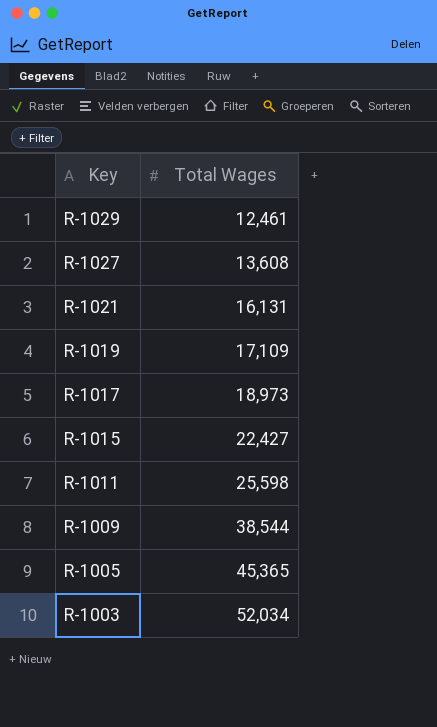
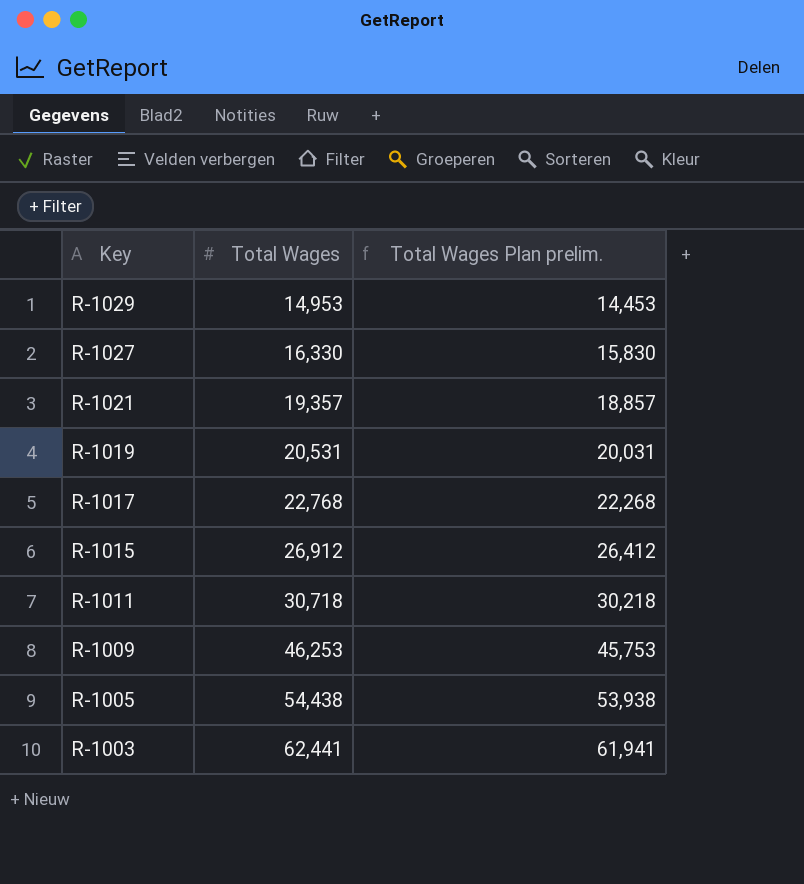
column Total Wages Plan prelim. | formula: none -> [Total Wages] - 500
R-1029 | Total Wages: 12,461 -> 14,953
R-1027 | Total Wages: 13,608 -> 16,330
R-1021 | Total Wages: 16,131 -> 19,357
R-1019 | Total Wages: 17,109 -> 20,531
R-1017 | Total Wages: 18,973 -> 22,768
R-1015 | Total Wages: 22,427 -> 26,912
R-1011 | Total Wages: 25,598 -> 30,718
R-1009 | Total Wages: 38,544 -> 46,253
R-1005 | Total Wages: 45,365 -> 54,438
R-1003 | Total Wages: 52,034 -> 62,441

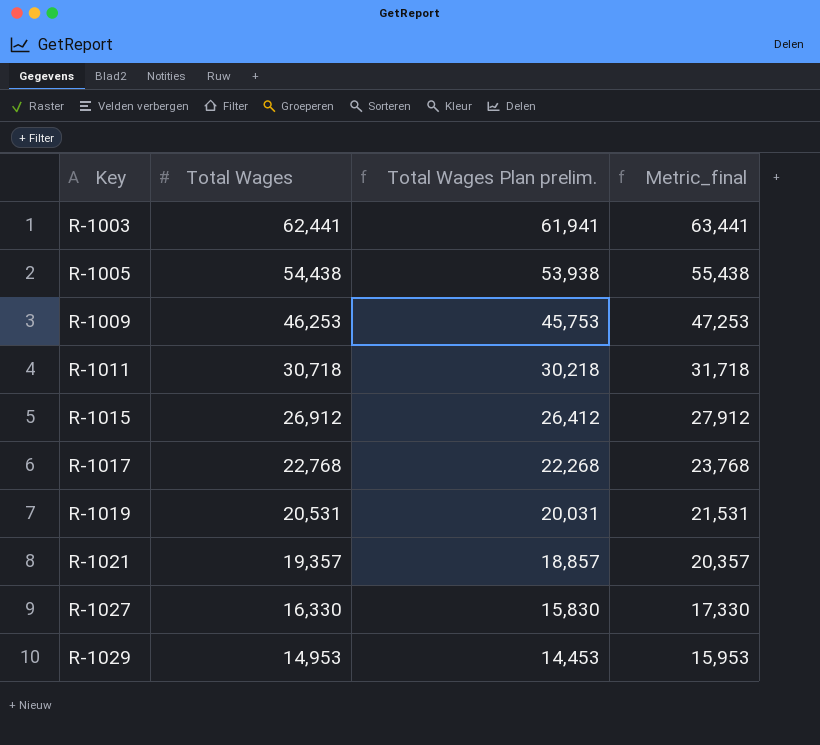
row order: Key descending -> Key ascending
column Metric_final | formula: none -> [Total Wages] + 1000

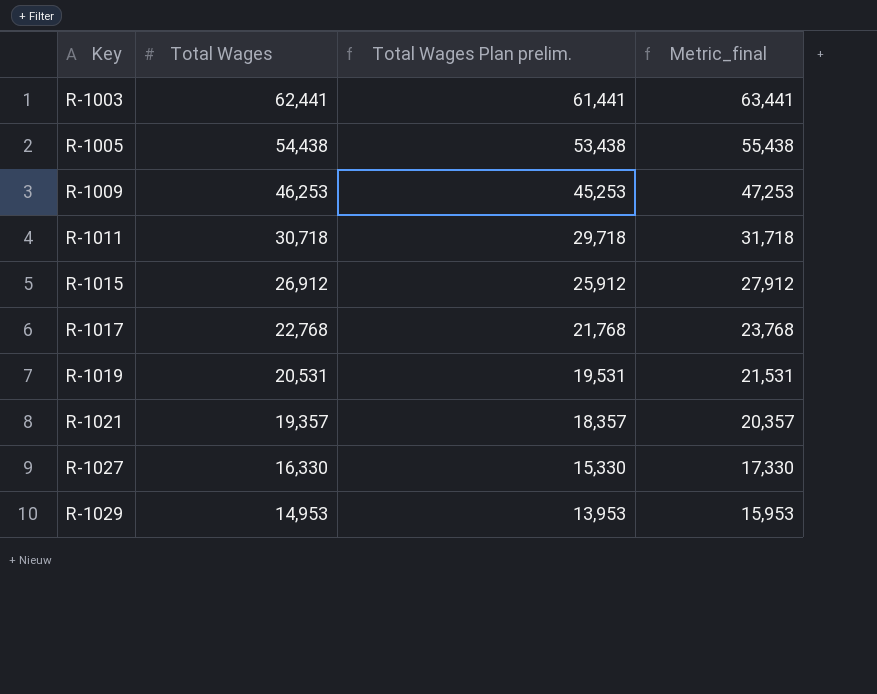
column Total Wages Plan prelim. | formula: [Total Wages] - 500 -> [Total Wages] - 1000

